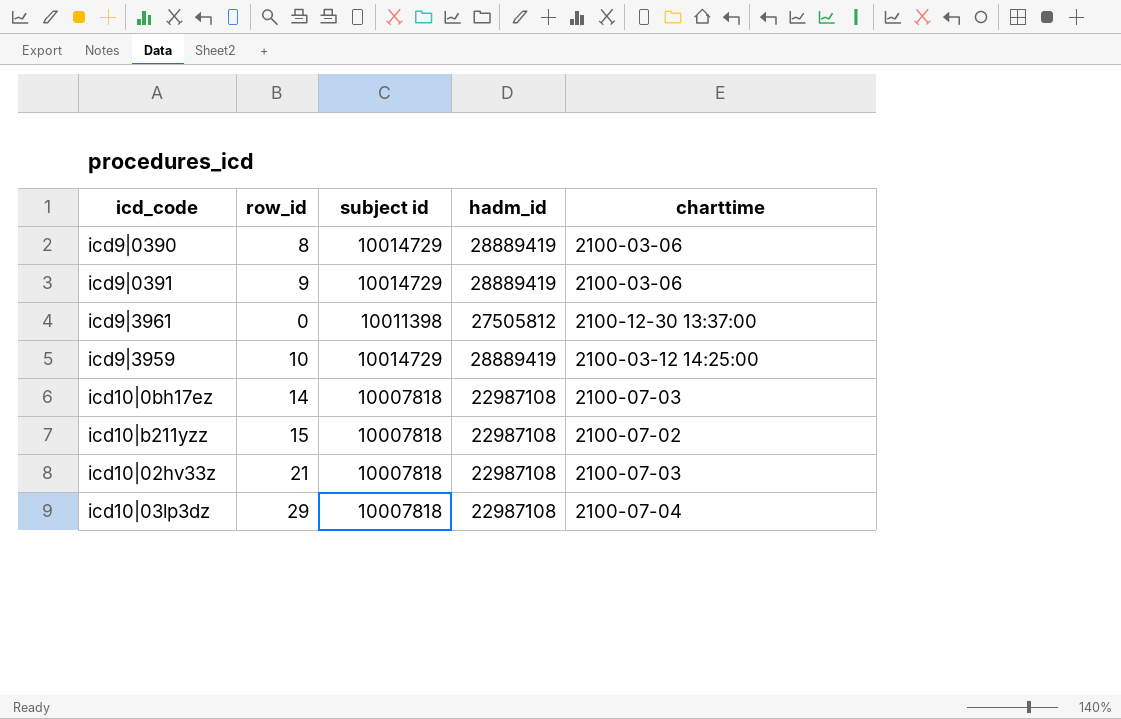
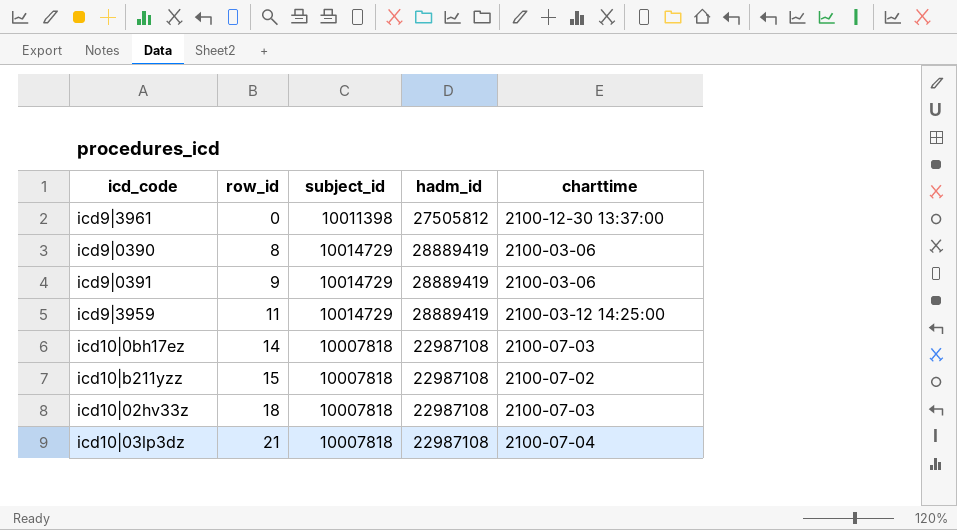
row order: none -> row_id ascending
column name: subject id -> subject_id
icd9|3959 | row_id: 10 -> 11
icd10|02hv33z | row_id: 21 -> 18
icd10|03lp3dz | row_id: 29 -> 21

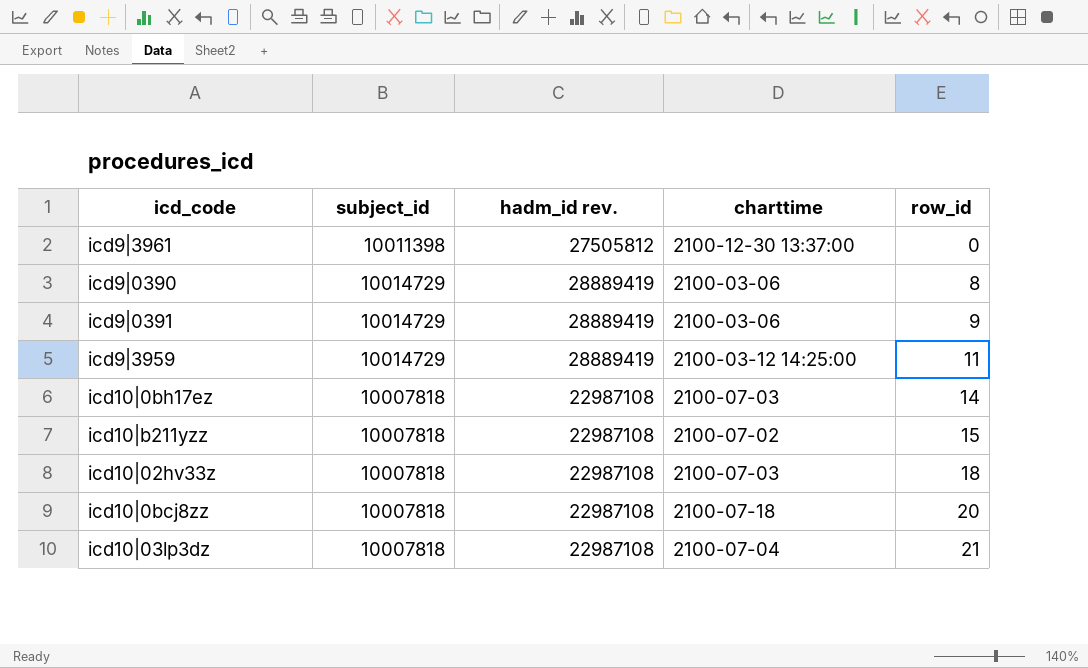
column name: hadm_id -> hadm_id rev.
column row_id | position: 2 -> 5
row icd10|0bcj8zz: none -> 10007818 | 22987108 | 2100-07-18 | 20

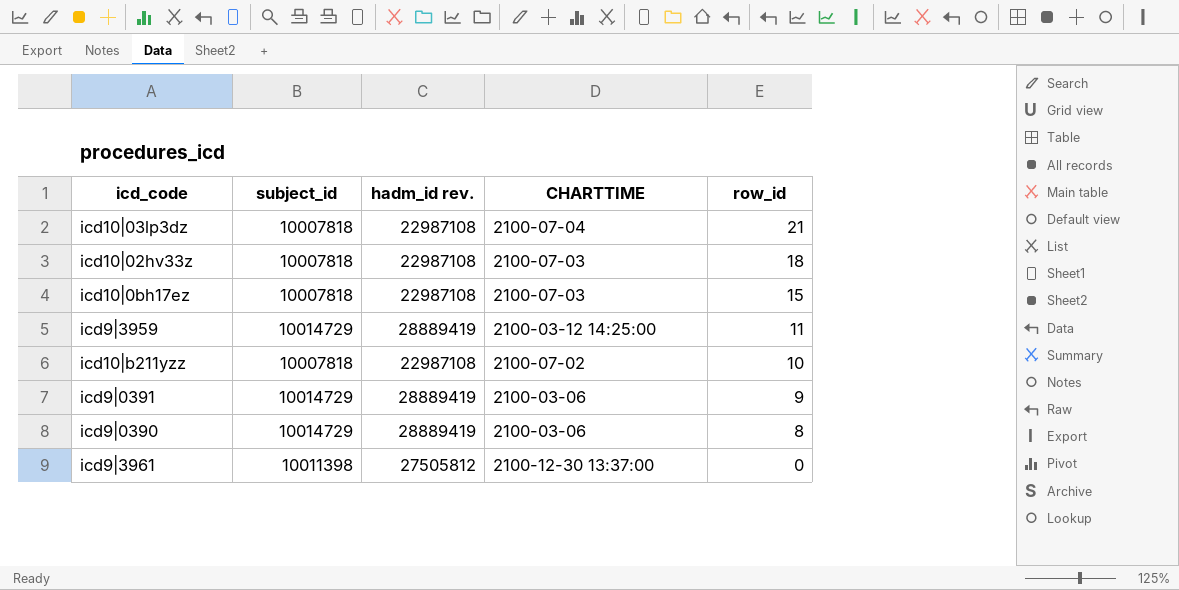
row order: row_id ascending -> row_id descending
column name: charttime -> CHARTTIME
row icd10|0bcj8zz: 10007818 | 22987108 | 2100-07-18 | 20 -> none
icd10|0bh17ez | row_id: 14 -> 15
icd10|b211yzz | row_id: 15 -> 10

